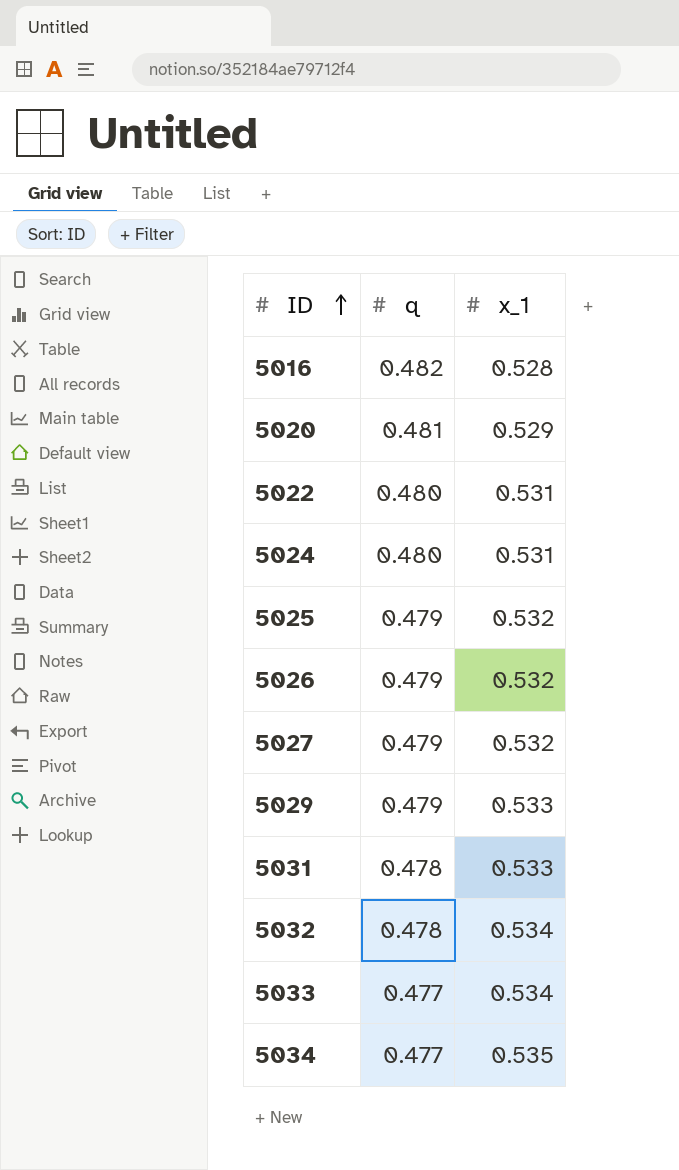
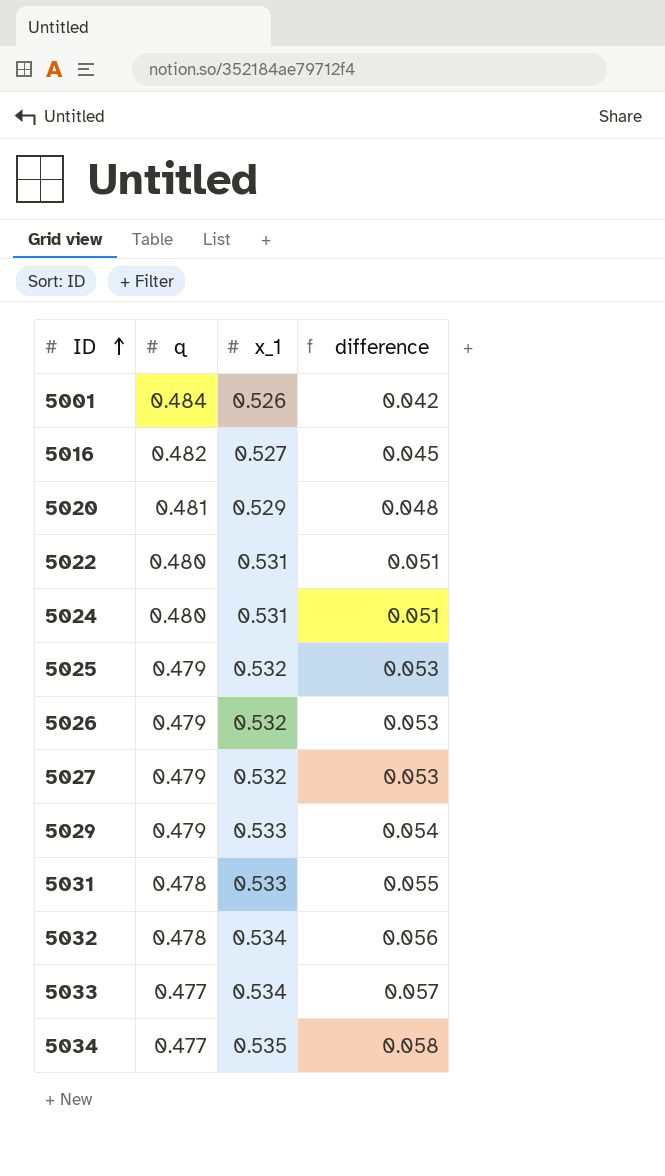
column difference | formula: none -> [x_1] - [q]
row 5001: none -> 0.484 | 0.526 | 0.042
5016 | x_1: 0.528 -> 0.527

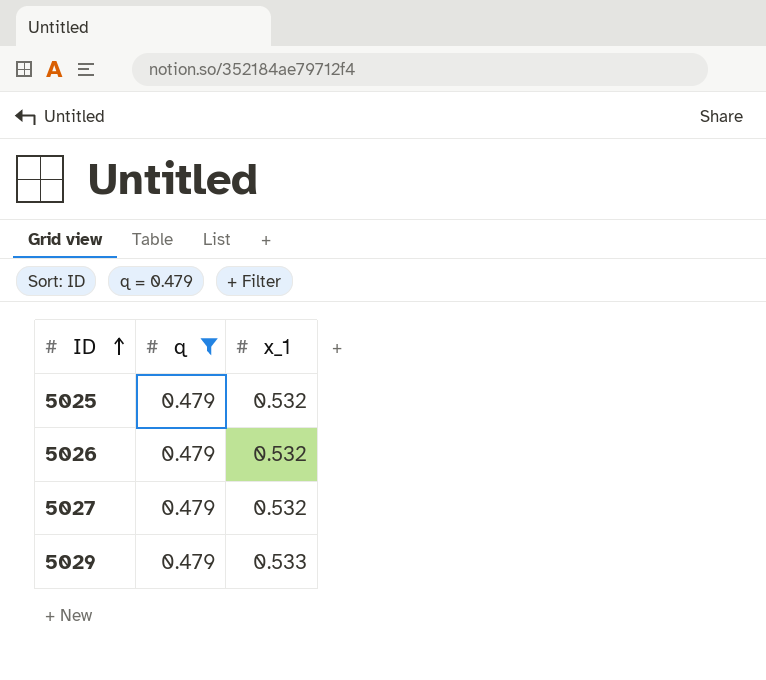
filter: none -> q = 0.479
column difference | formula: [x_1] - [q] -> none

